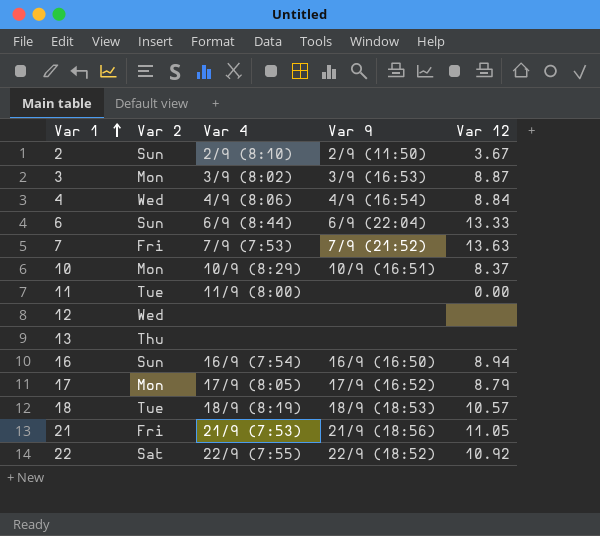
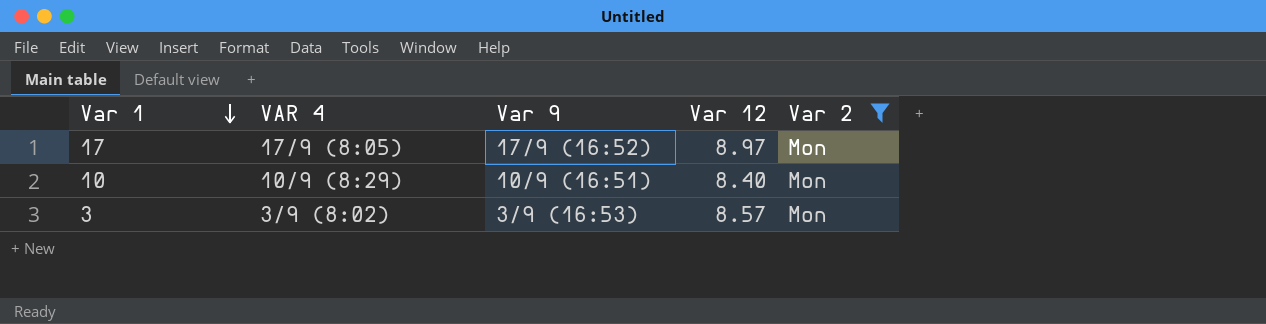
filter: none -> Var 2 = Mon
row order: Var 1 ascending -> Var 1 descending
column name: Var 4 -> VAR 4
column Var 2 | position: 2 -> 5
17 | Var 12: 8.79 -> 8.97
10 | Var 12: 8.37 -> 8.40
3 | Var 12: 8.87 -> 8.57

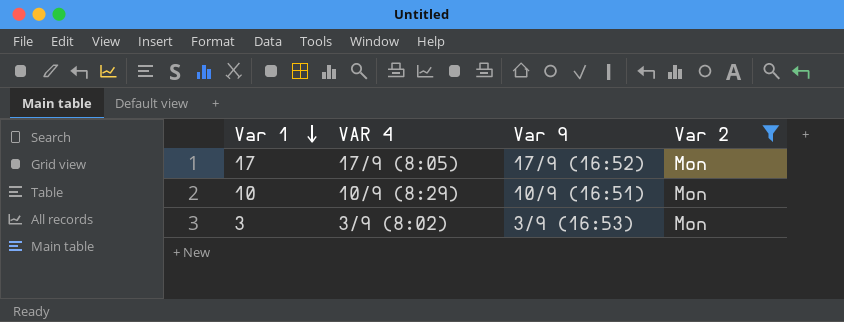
column Var 12 | position: 4 -> none

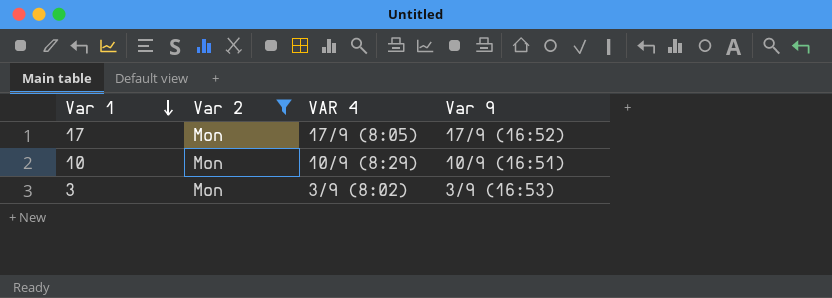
column Var 2 | position: 4 -> 2

